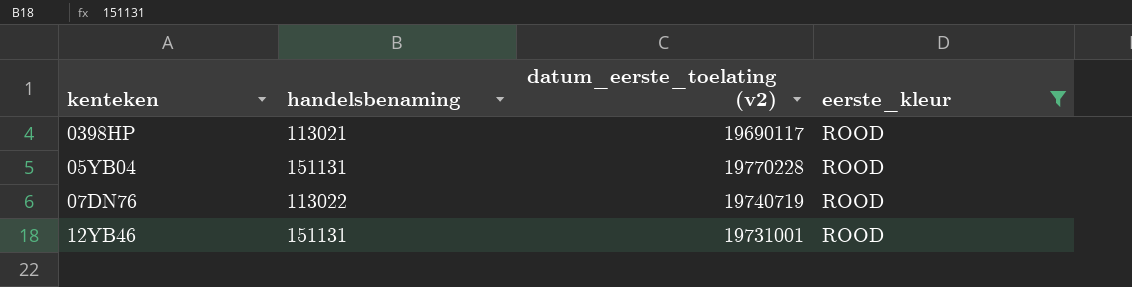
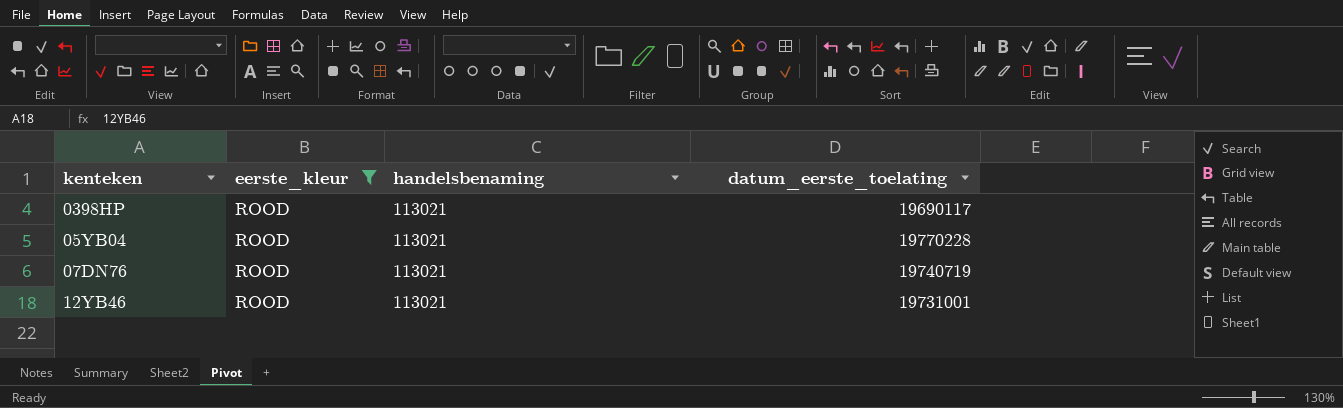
column eerste_kleur | position: 4 -> 2
column name: datum_eerste_toelating (v2) -> datum_eerste_toelating
05YB04 | handelsbenaming: 151131 -> 113021
07DN76 | handelsbenaming: 113022 -> 113021
12YB46 | handelsbenaming: 151131 -> 113021

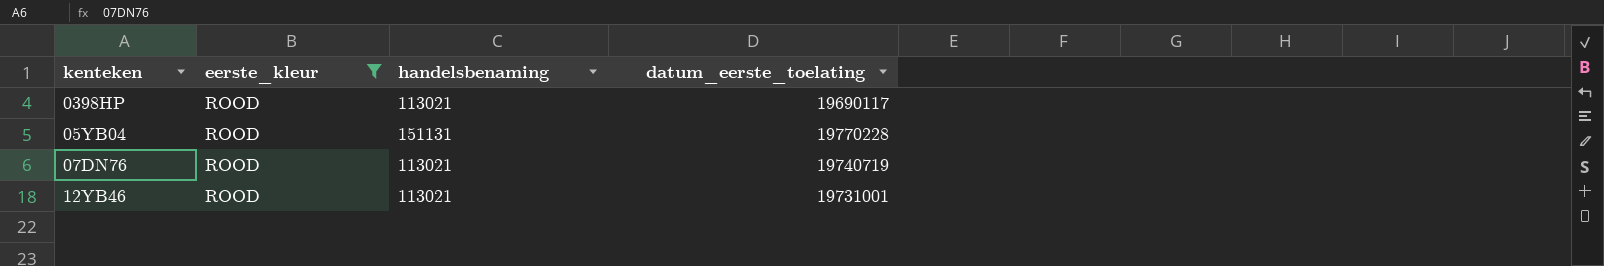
05YB04 | handelsbenaming: 113021 -> 151131

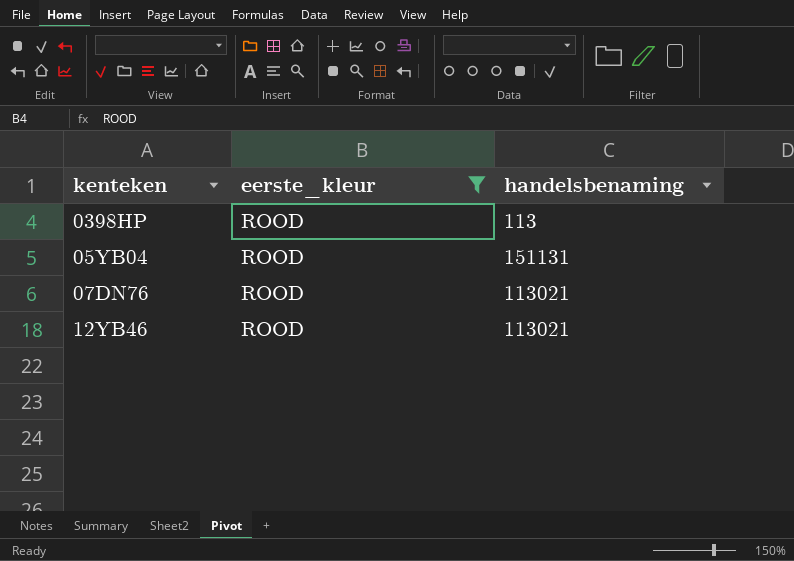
column datum_eerste_toelating | position: 4 -> none
0398HP | handelsbenaming: 113021 -> 113

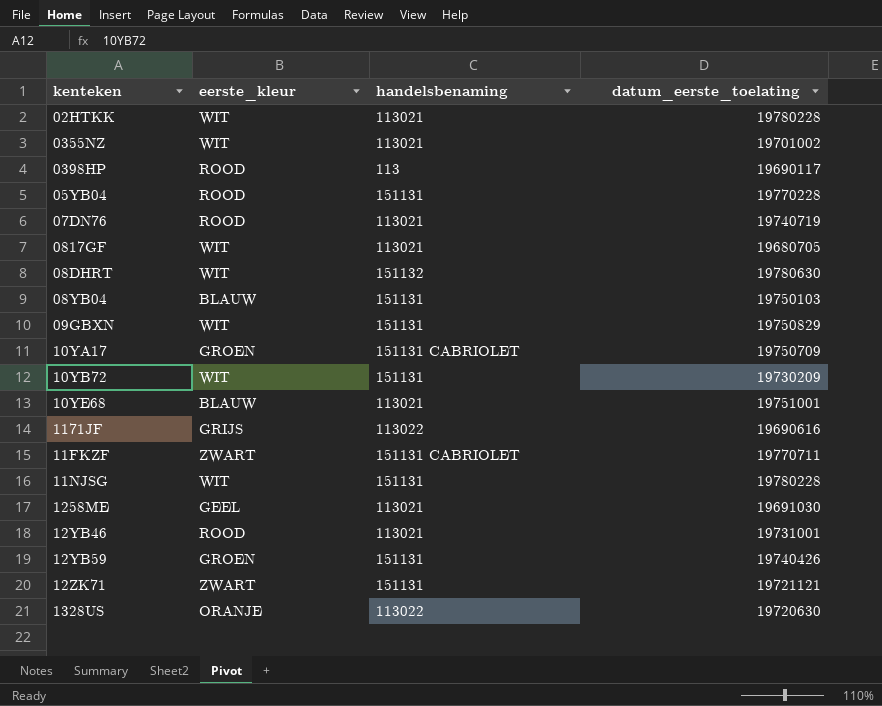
filter: eerste_kleur = ROOD -> none
column datum_eerste_toelating | position: none -> 4

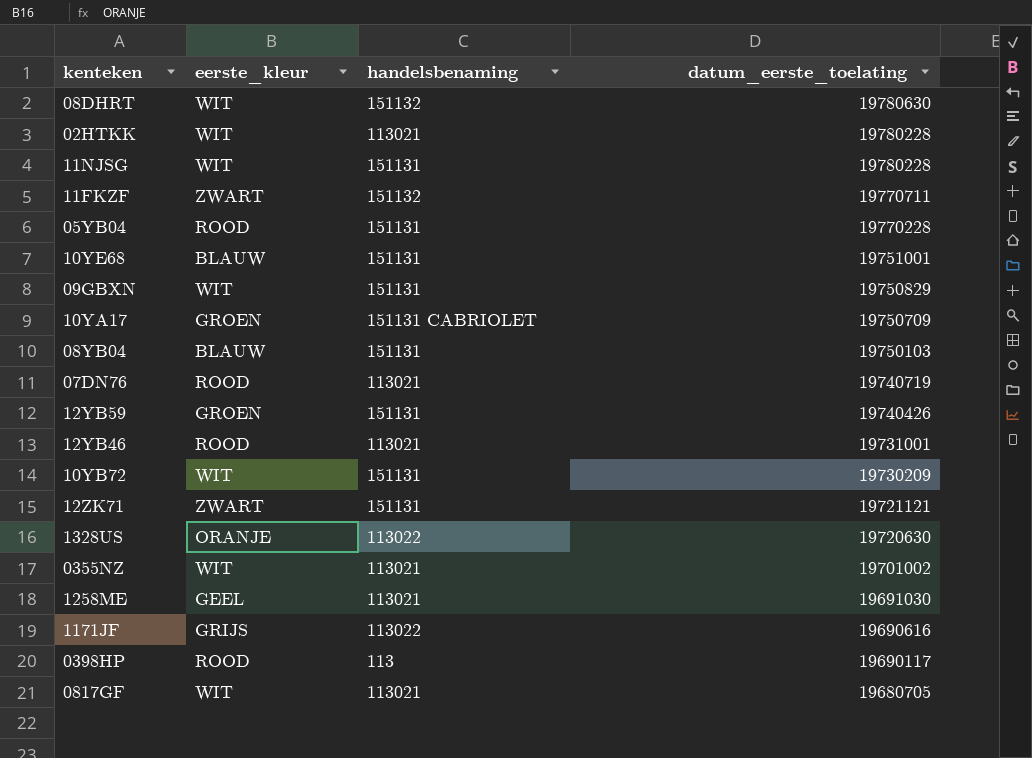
row order: none -> datum_eerste_toelating descending
11FKZF | handelsbenaming: 151131 CABRIOLET -> 151132
10YE68 | handelsbenaming: 113021 -> 151131

